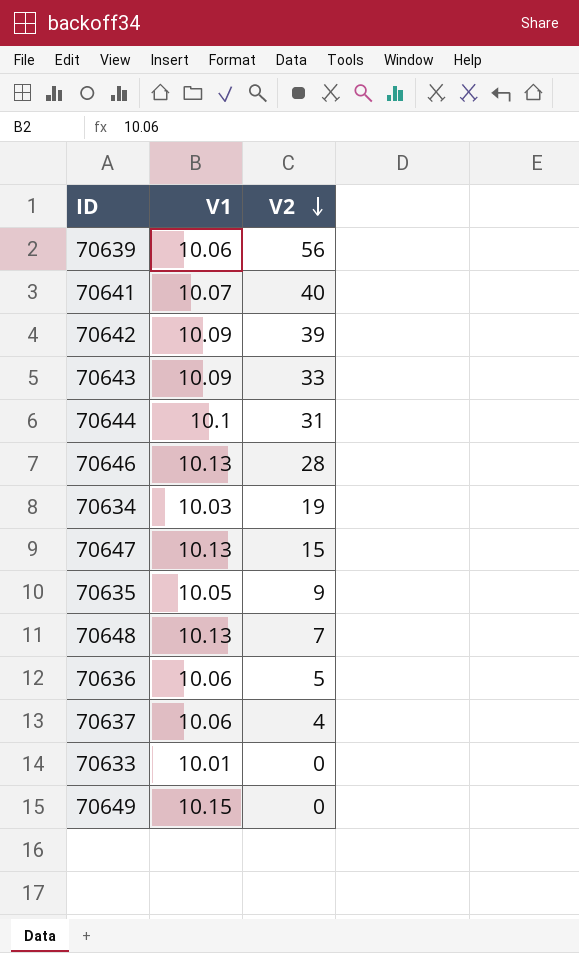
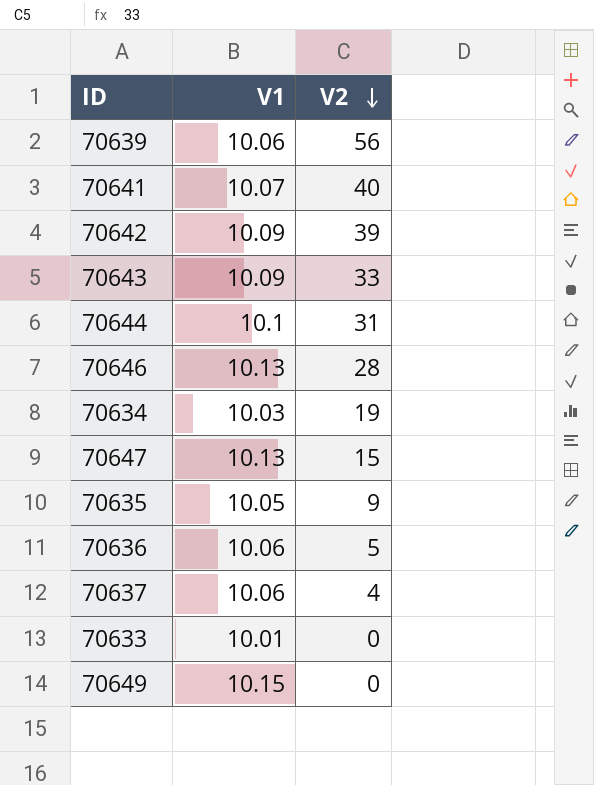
row 70648: 10.13 | 7 -> none

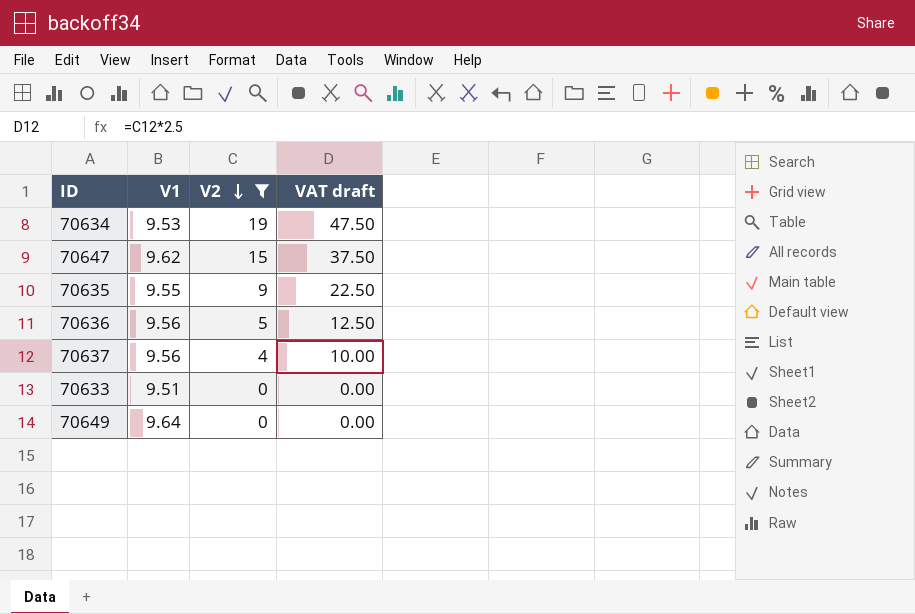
filter: none -> V2 <= 19
column VAT draft | formula: none -> [V2] * 2.5
70634 | V1: 10.03 -> 9.53
70647 | V1: 10.13 -> 9.62
70635 | V1: 10.05 -> 9.55
70636 | V1: 10.06 -> 9.56
70637 | V1: 10.06 -> 9.56
70633 | V1: 10.01 -> 9.51
70649 | V1: 10.15 -> 9.64

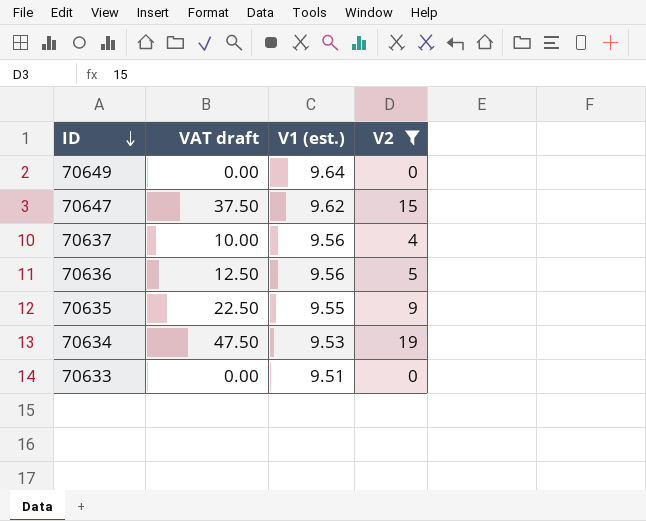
row order: V2 descending -> ID descending
column VAT draft | position: 4 -> 2
column name: V1 -> V1 (est.)

